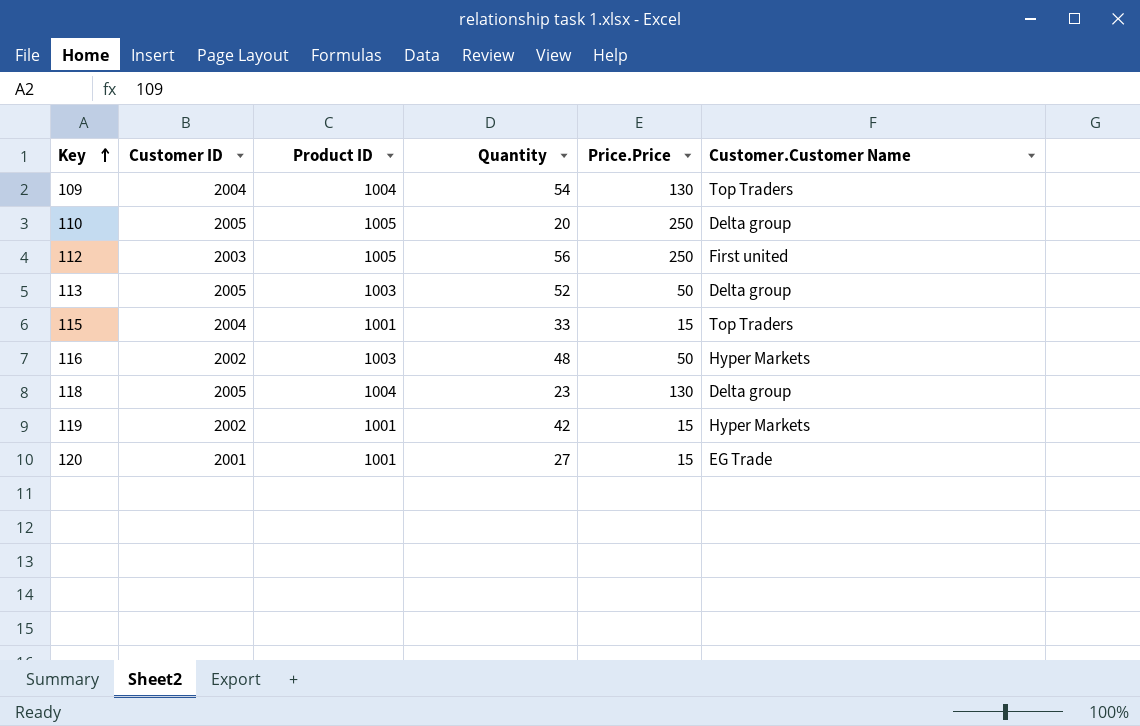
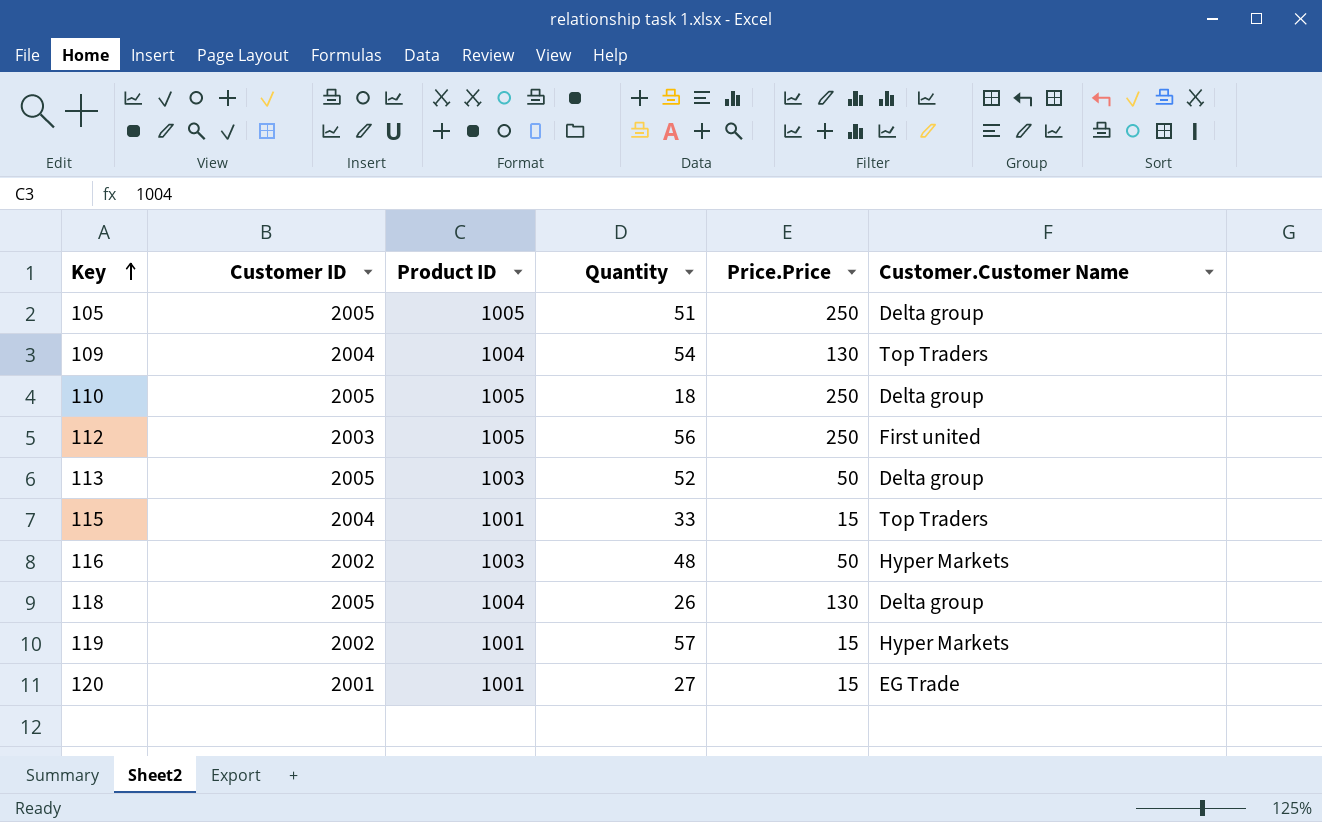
row 105: none -> 2005 | 1005 | 51 | 250 | Delta group
110 | Quantity: 20 -> 18
118 | Quantity: 23 -> 26
119 | Quantity: 42 -> 57

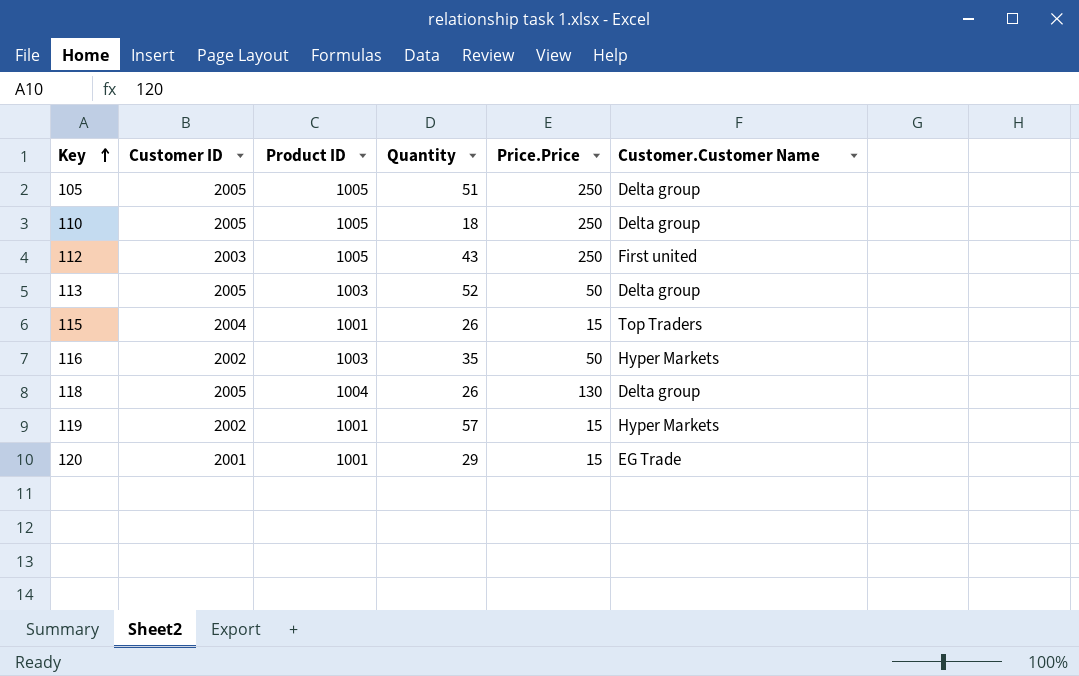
row 109: 2004 | 1004 | 54 | 130 | Top Traders -> none
112 | Quantity: 56 -> 43
115 | Quantity: 33 -> 26
116 | Quantity: 48 -> 35
120 | Quantity: 27 -> 29

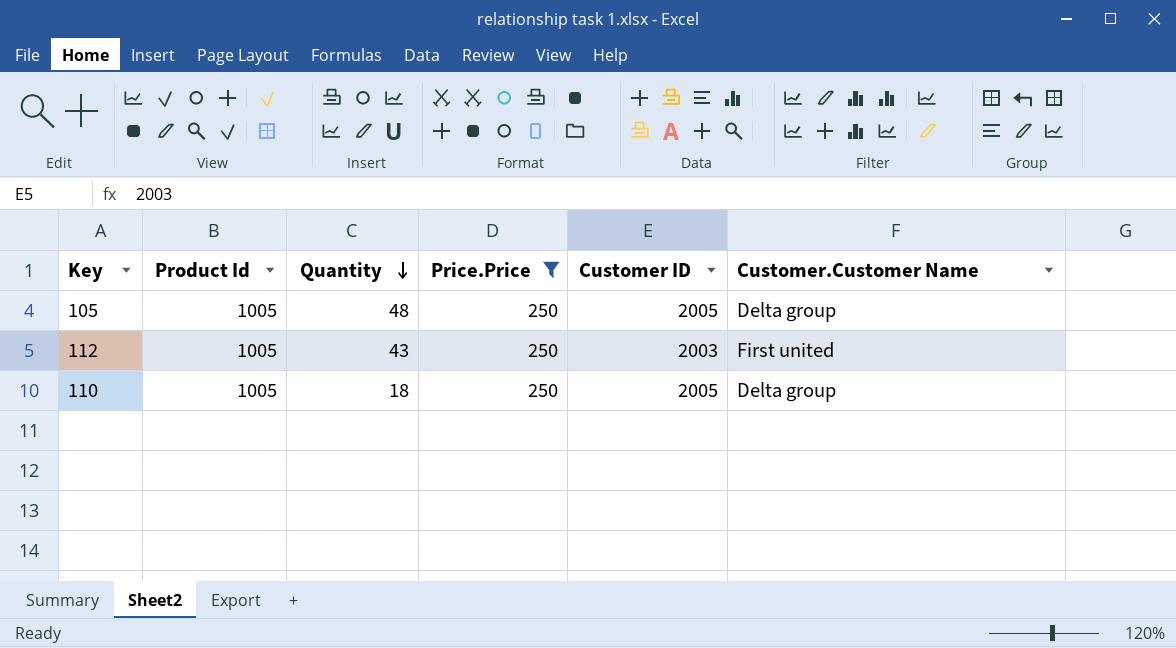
filter: none -> Price.Price = 250
row order: Key ascending -> Quantity descending
column name: Product ID -> Product Id
column Customer ID | position: 2 -> 5
105 | Quantity: 51 -> 48

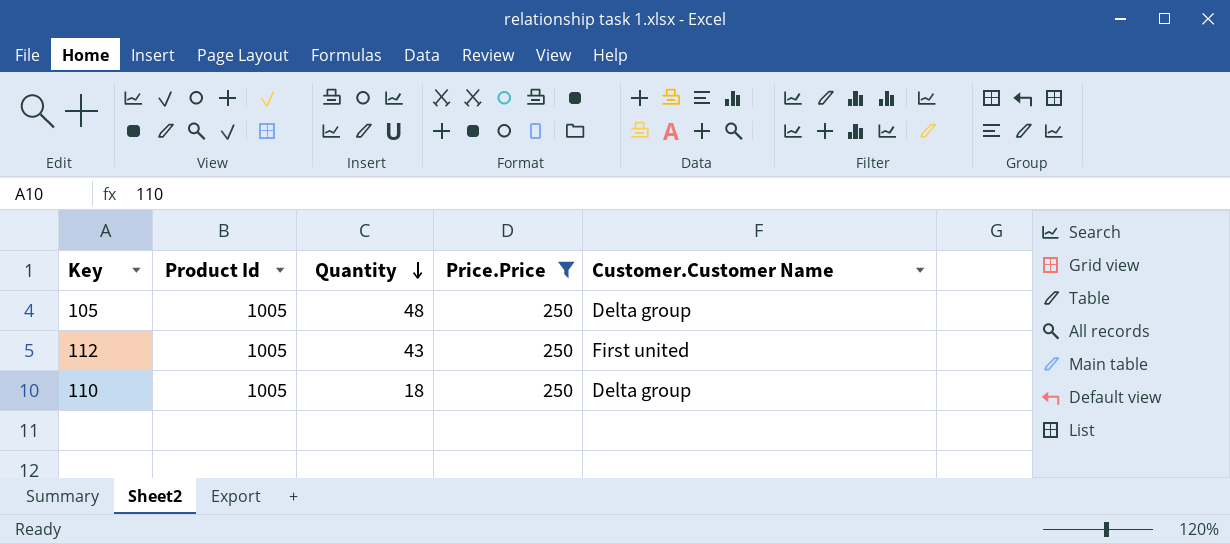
column Customer ID | position: 5 -> none

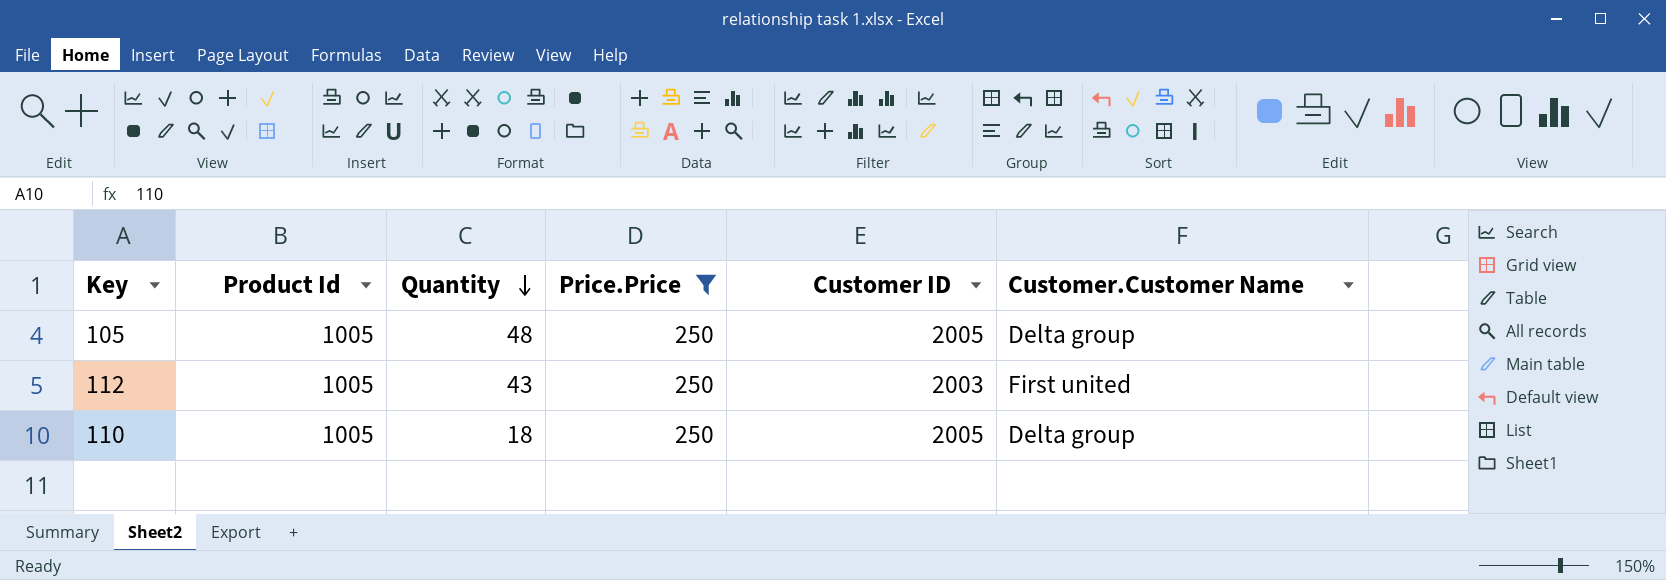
column Customer ID | position: none -> 5

